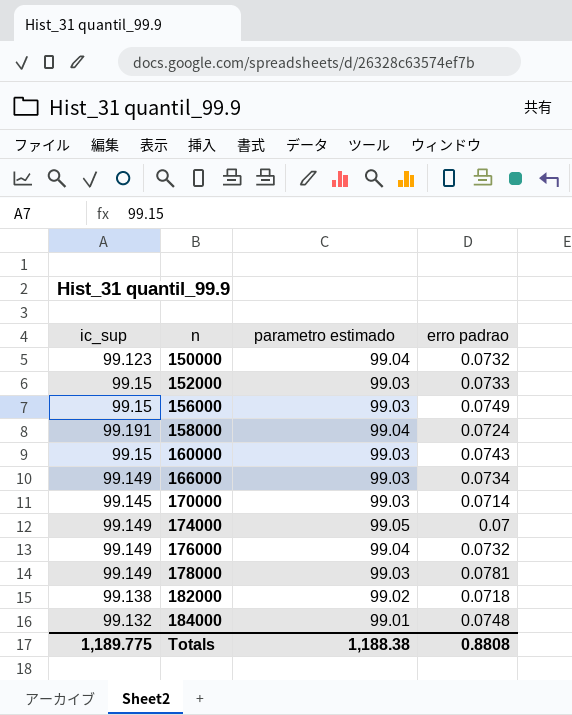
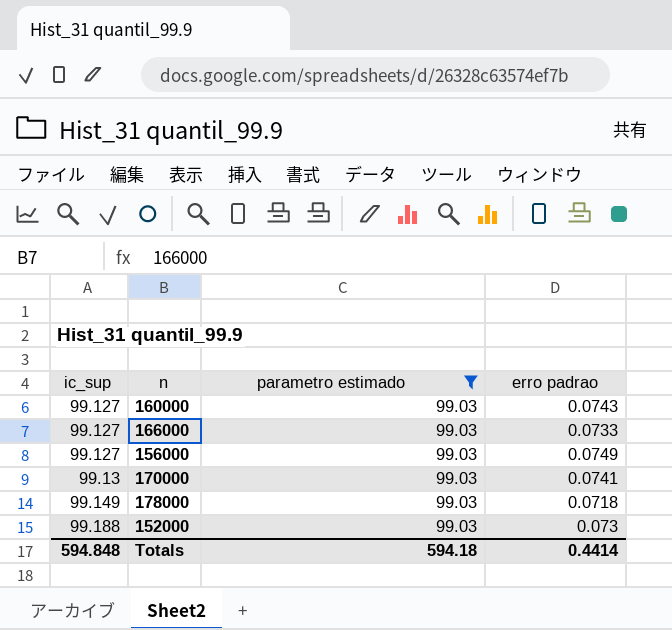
filter: none -> parametro estimado = 99.03
row order: n ascending -> ic_sup ascending
160000 | ic_sup: 99.15 -> 99.127
166000 | ic_sup: 99.149 -> 99.127
166000 | erro padrao: 0.0734 -> 0.0733
156000 | ic_sup: 99.15 -> 99.127
170000 | ic_sup: 99.145 -> 99.13
170000 | erro padrao: 0.0714 -> 0.0741
178000 | erro padrao: 0.0781 -> 0.0718
152000 | ic_sup: 99.15 -> 99.188
152000 | erro padrao: 0.0733 -> 0.073
Totals | ic_sup: 1,189.775 -> 594.848
Totals | parametro estimado: 1,188.38 -> 594.18
Totals | erro padrao: 0.8808 -> 0.4414

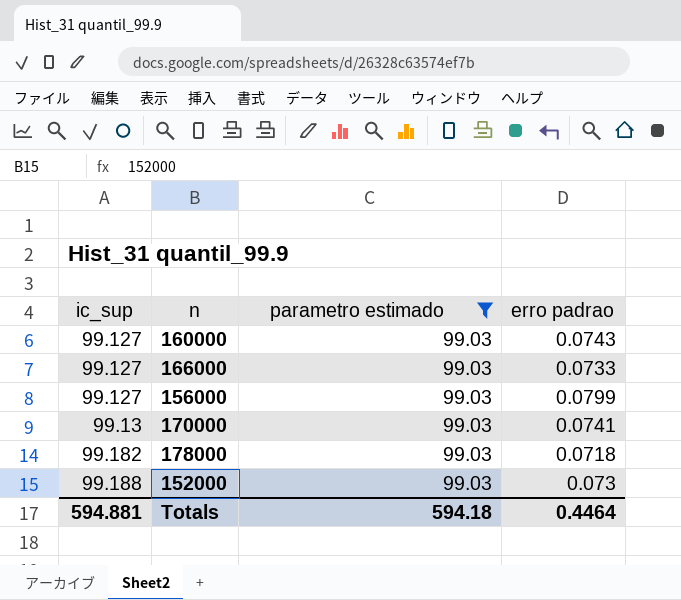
156000 | erro padrao: 0.0749 -> 0.0799
178000 | ic_sup: 99.149 -> 99.182
Totals | ic_sup: 594.848 -> 594.881
Totals | erro padrao: 0.4414 -> 0.4464

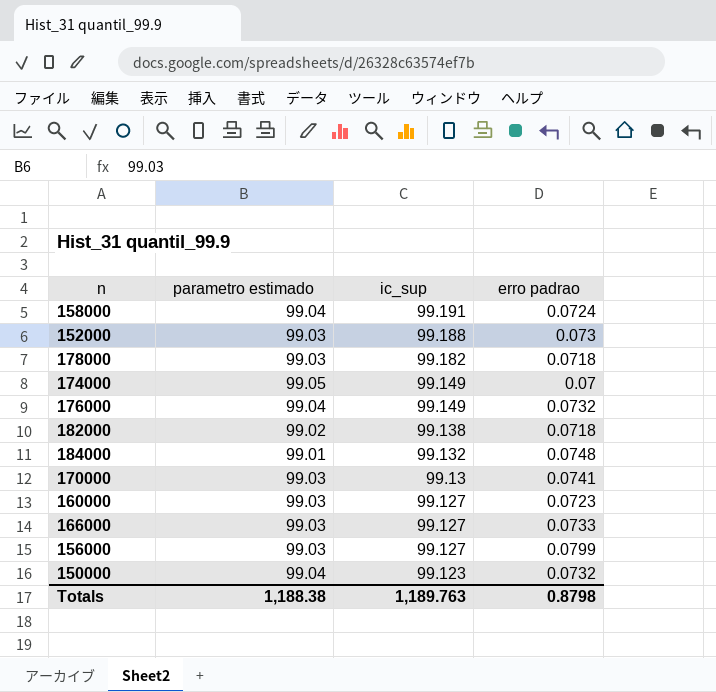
filter: parametro estimado = 99.03 -> none
row order: ic_sup ascending -> ic_sup descending
column ic_sup | position: 1 -> 3
160000 | erro padrao: 0.0743 -> 0.0723
Totals | parametro estimado: 594.18 -> 1,188.38
Totals | ic_sup: 594.881 -> 1,189.763
Totals | erro padrao: 0.4464 -> 0.8798

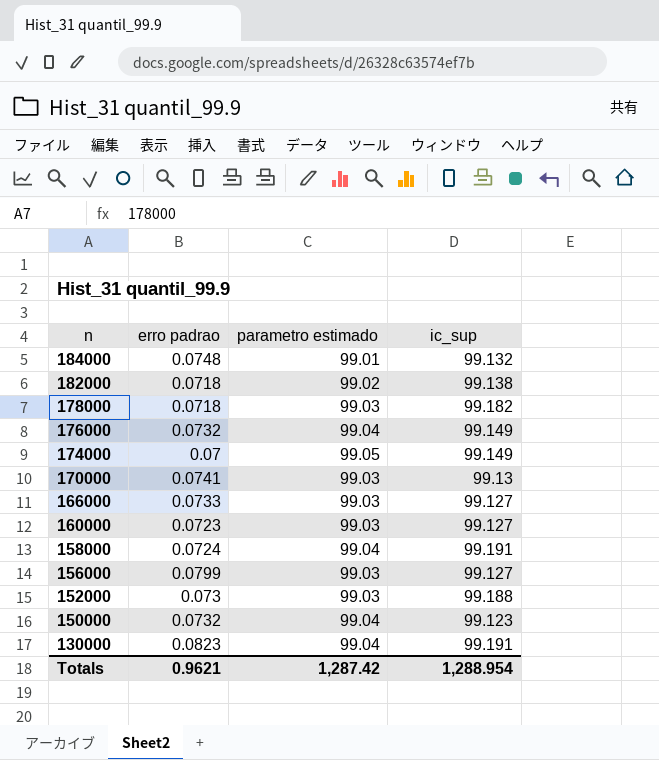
row order: ic_sup descending -> n descending
column erro padrao | position: 4 -> 2
row 130000: none -> 0.0823 | 99.04 | 99.191
Totals | erro padrao: 0.8798 -> 0.9621
Totals | parametro estimado: 1,188.38 -> 1,287.42
Totals | ic_sup: 1,189.763 -> 1,288.954

